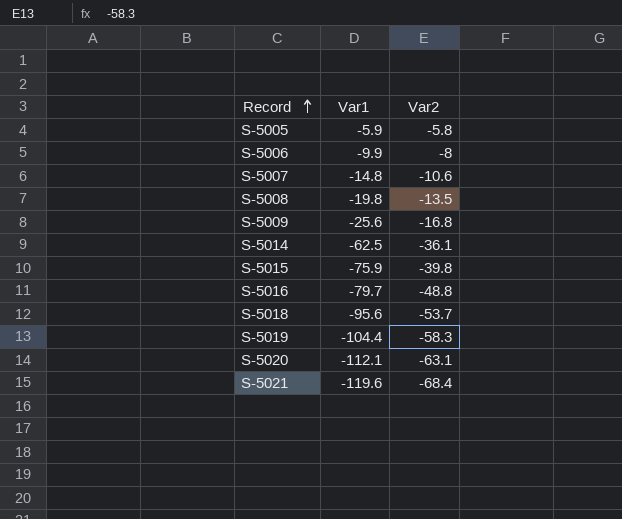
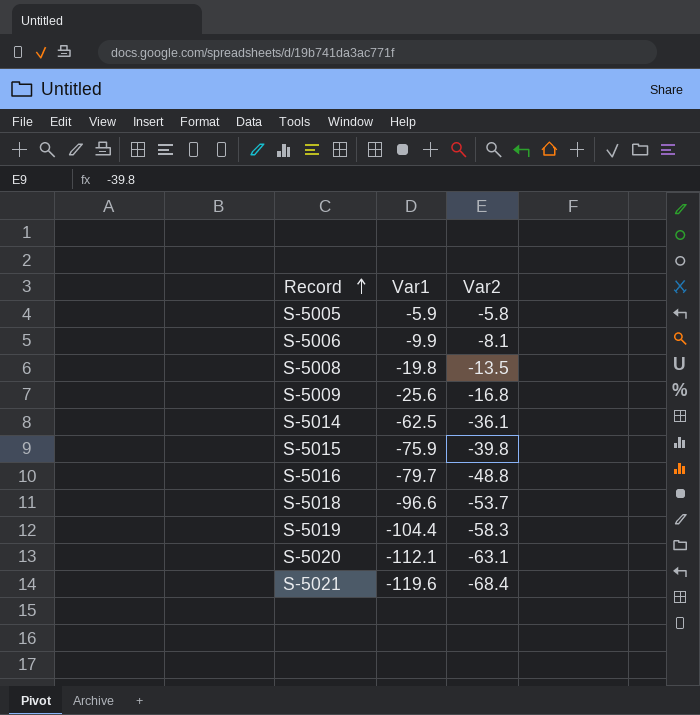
row S-5007: -14.8 | -10.6 -> none
S-5006 | Var2: -8 -> -8.1
S-5018 | Var1: -95.6 -> -96.6

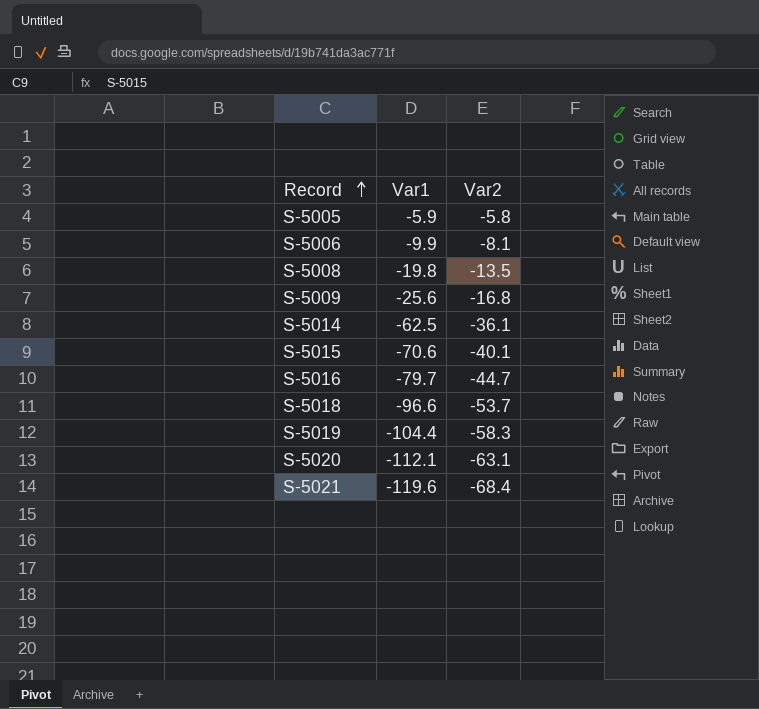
S-5015 | Var1: -75.9 -> -70.6
S-5015 | Var2: -39.8 -> -40.1
S-5016 | Var2: -48.8 -> -44.7

